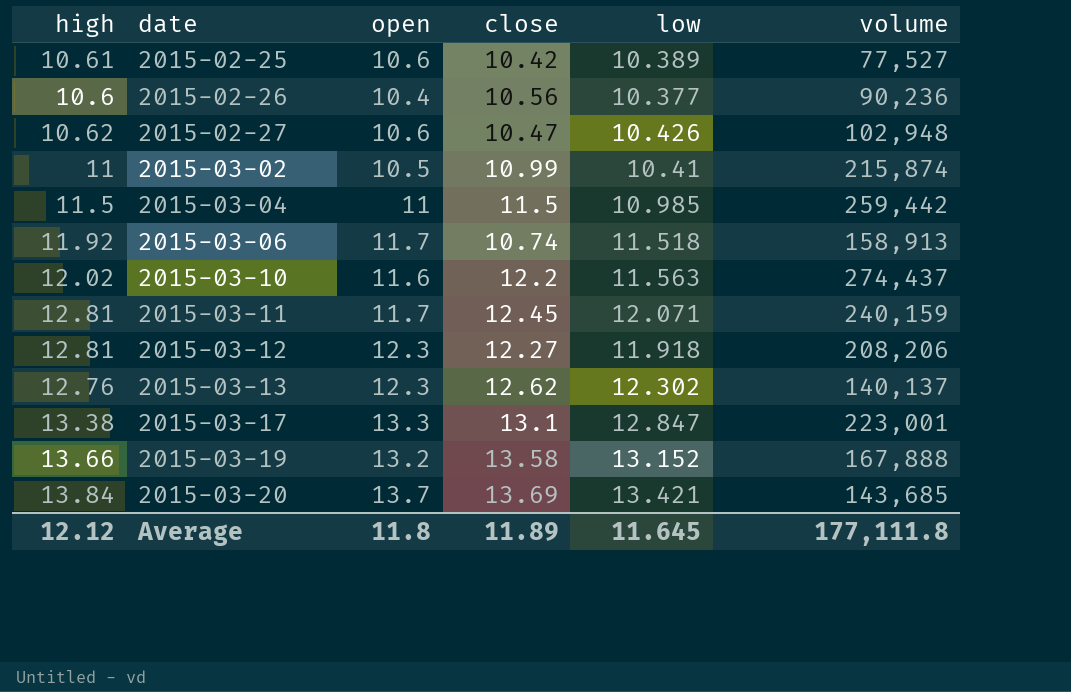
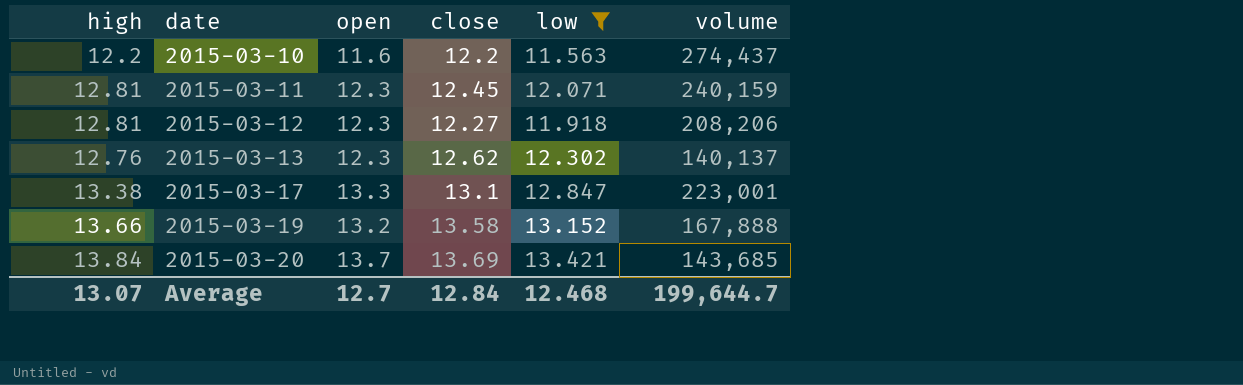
filter: none -> low >= 11.563
2015-03-10 | high: 12.02 -> 12.2
2015-03-11 | open: 11.7 -> 12.3
Average | high: 12.12 -> 13.07
Average | open: 11.8 -> 12.7
Average | close: 11.89 -> 12.84
Average | low: 11.645 -> 12.468
Average | volume: 177,111.8 -> 199,644.7

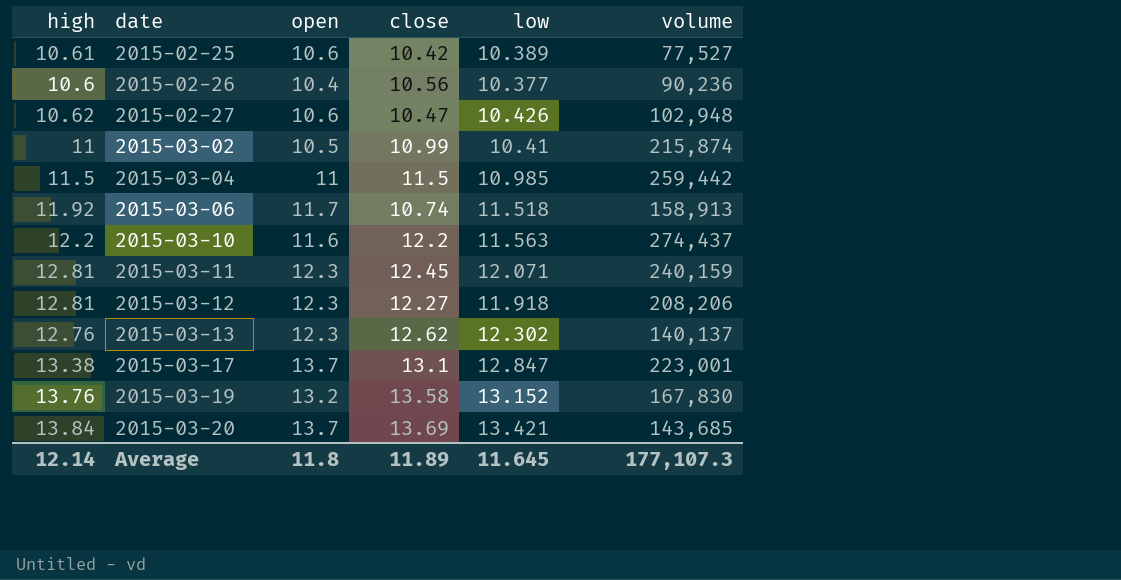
filter: low >= 11.563 -> none
2015-03-17 | open: 13.3 -> 13.7
2015-03-19 | high: 13.66 -> 13.76
2015-03-19 | volume: 167,888 -> 167,830
Average | high: 13.07 -> 12.14
Average | open: 12.7 -> 11.8
Average | close: 12.84 -> 11.89
Average | low: 12.468 -> 11.645
Average | volume: 199,644.7 -> 177,107.3

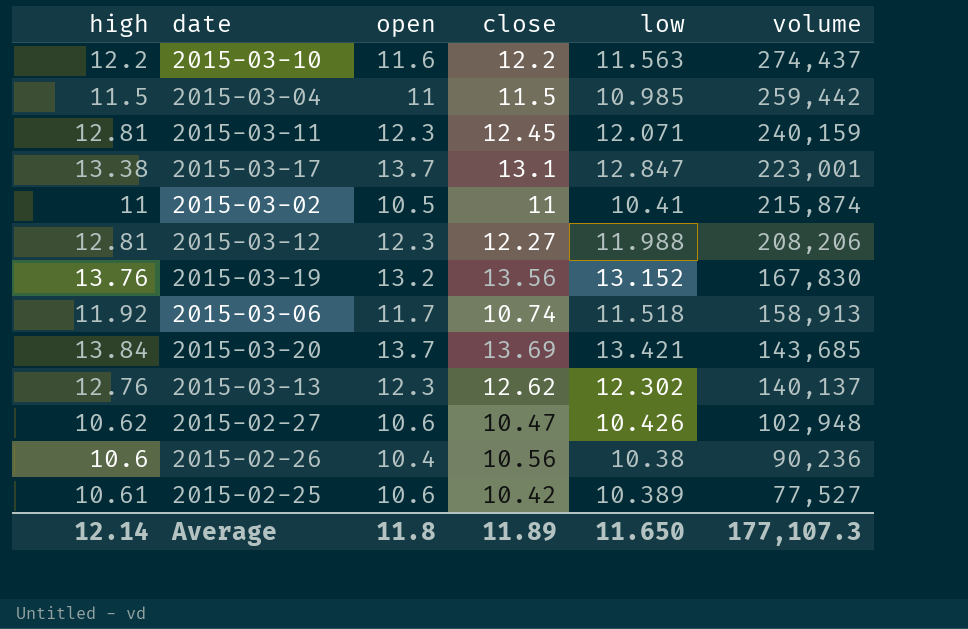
row order: date ascending -> volume descending
2015-03-02 | close: 10.99 -> 11
2015-03-12 | low: 11.918 -> 11.988
2015-03-19 | close: 13.58 -> 13.56
2015-02-26 | low: 10.377 -> 10.38
Average | low: 11.645 -> 11.650

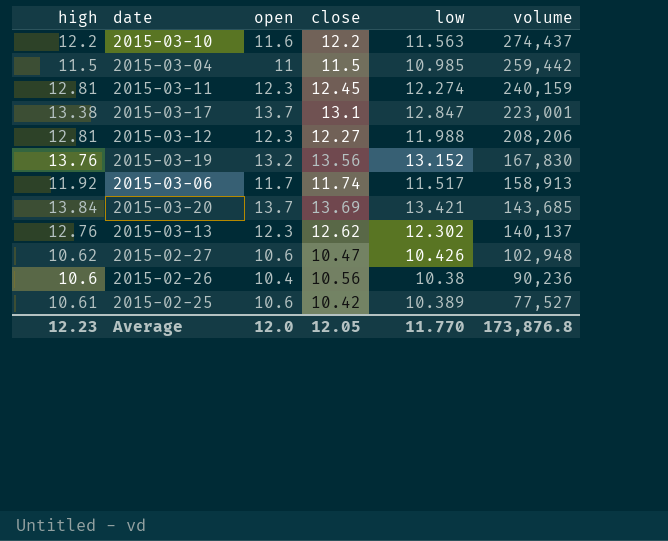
row 2015-03-02: 11 | 10.5 | 11 | 10.41 | 215,874 -> none
2015-03-11 | low: 12.071 -> 12.274
2015-03-06 | close: 10.74 -> 11.74
2015-03-06 | low: 11.518 -> 11.517
Average | high: 12.14 -> 12.23
Average | open: 11.8 -> 12.0
Average | close: 11.89 -> 12.05
Average | low: 11.650 -> 11.770
Average | volume: 177,107.3 -> 173,876.8

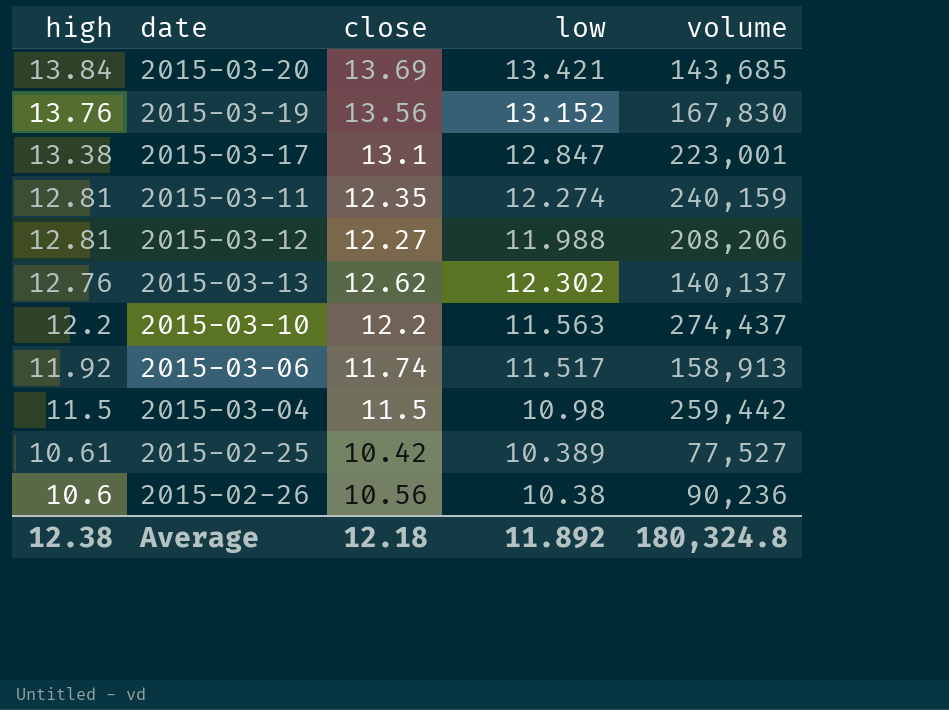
row order: volume descending -> high descending
column open | position: 3 -> none
row 2015-02-27: 10.62 | 10.6 | 10.47 | 10.426 | 102,948 -> none
2015-03-11 | close: 12.45 -> 12.35
2015-03-04 | low: 10.985 -> 10.98
Average | high: 12.23 -> 12.38
Average | close: 12.05 -> 12.18
Average | low: 11.770 -> 11.892
Average | volume: 173,876.8 -> 180,324.8

